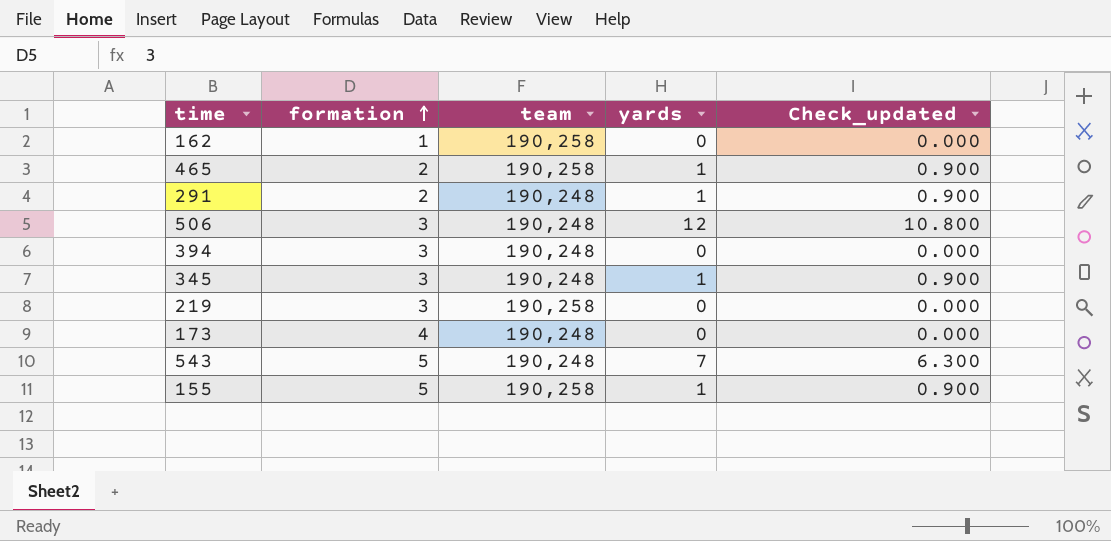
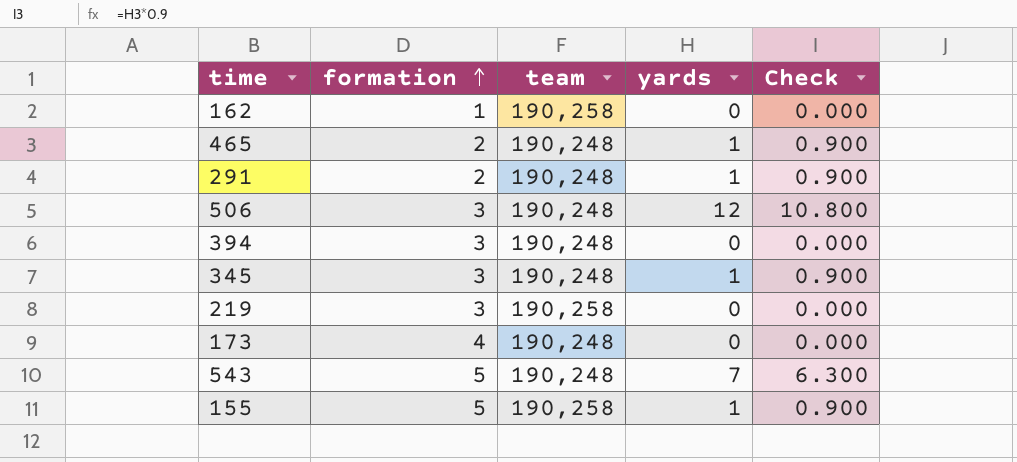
column name: Check_updated -> Check
465 | team: 190,258 -> 190,248

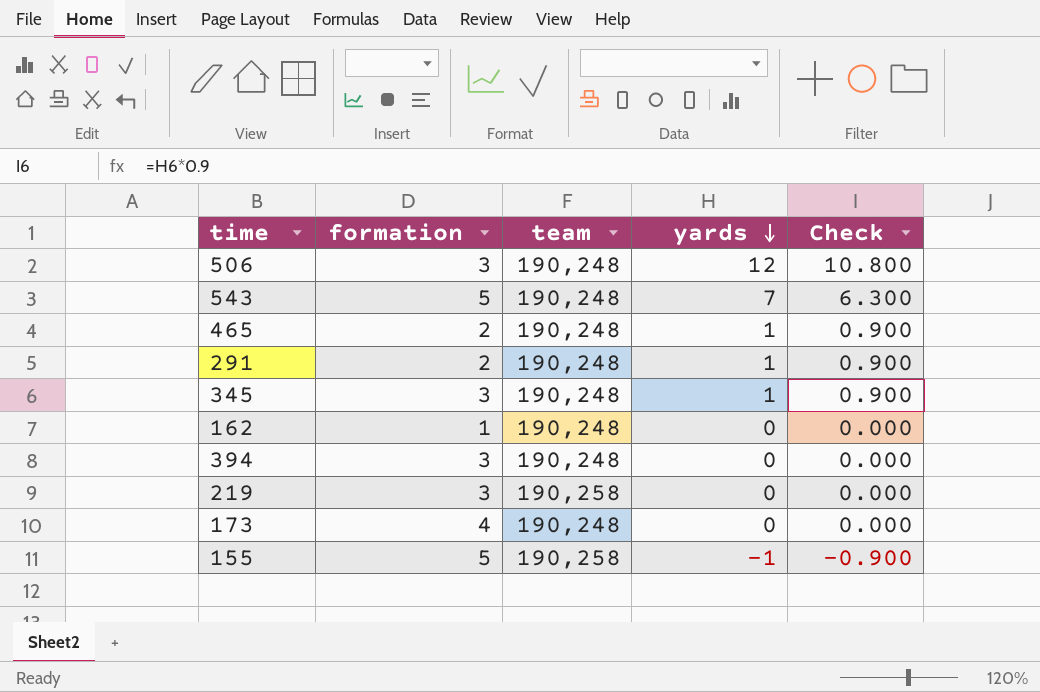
row order: formation ascending -> yards descending
162 | team: 190,258 -> 190,248
155 | yards: 1 -> -1
155 | Check: 0.900 -> -0.900

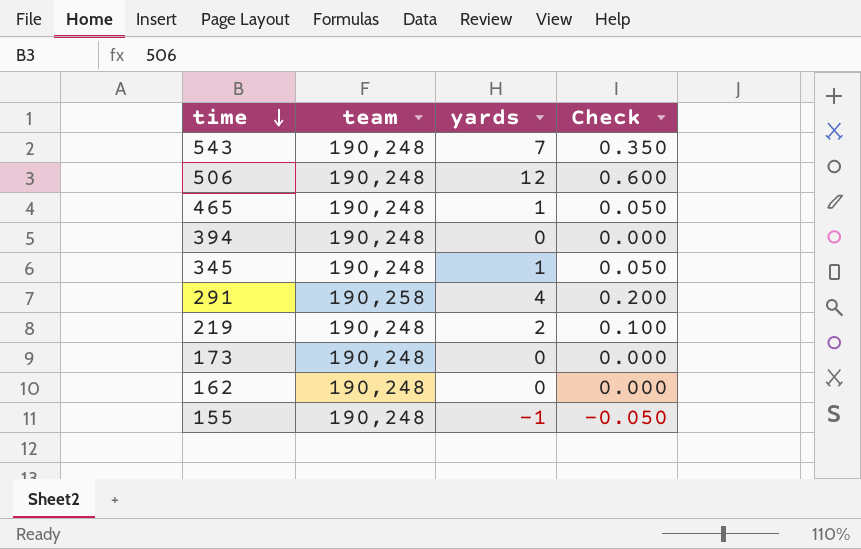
row order: yards descending -> time descending
column formation | position: 2 -> none
column Check | formula: [yards] * 0.9 -> [yards] * 0.05
291 | team: 190,248 -> 190,258
291 | yards: 1 -> 4
219 | team: 190,258 -> 190,248
219 | yards: 0 -> 2
155 | team: 190,258 -> 190,248

